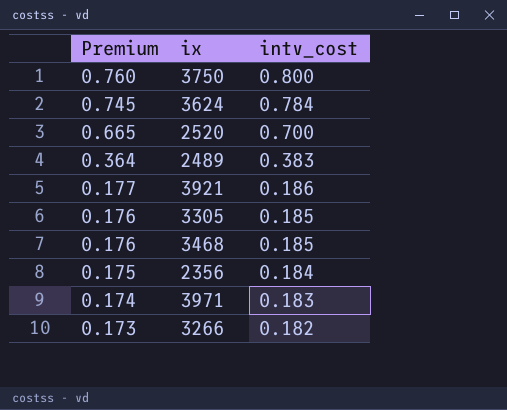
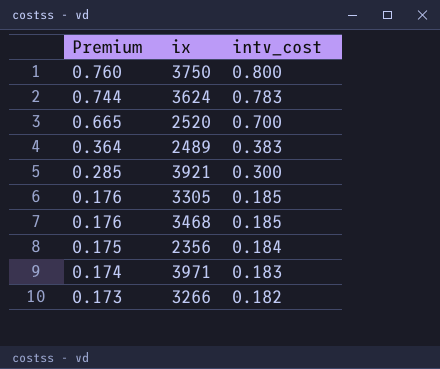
3624 | Premium: 0.745 -> 0.744
3624 | intv_cost: 0.784 -> 0.783
3921 | Premium: 0.177 -> 0.285
3921 | intv_cost: 0.186 -> 0.300

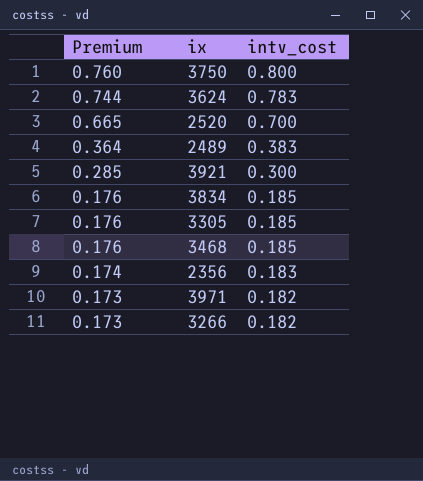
row 3834: none -> 0.176 | 0.185
2356 | Premium: 0.175 -> 0.174
2356 | intv_cost: 0.184 -> 0.183
3971 | Premium: 0.174 -> 0.173
3971 | intv_cost: 0.183 -> 0.182

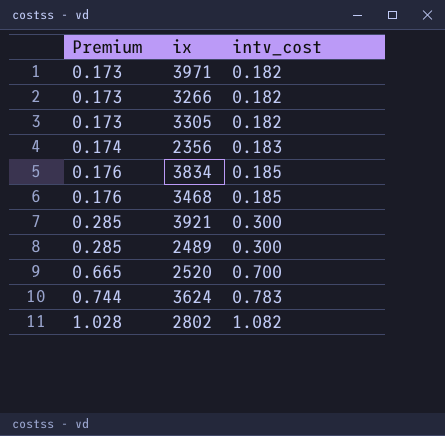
row order: Premium descending -> Premium ascending
row 3750: 0.760 | 0.800 -> none
3305 | Premium: 0.176 -> 0.173
3305 | intv_cost: 0.185 -> 0.182
2489 | Premium: 0.364 -> 0.285
2489 | intv_cost: 0.383 -> 0.300
row 2802: none -> 1.028 | 1.082

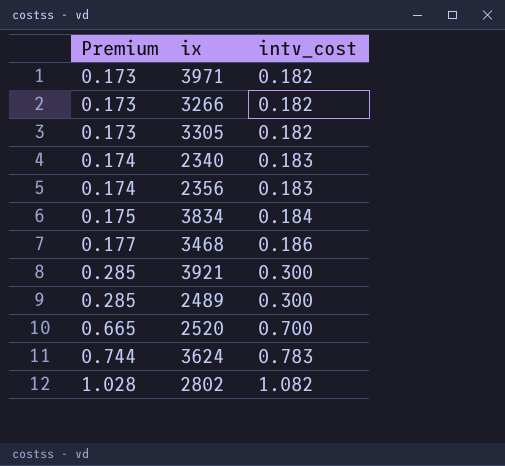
row 2340: none -> 0.174 | 0.183
3834 | Premium: 0.176 -> 0.175
3834 | intv_cost: 0.185 -> 0.184
3468 | Premium: 0.176 -> 0.177
3468 | intv_cost: 0.185 -> 0.186

